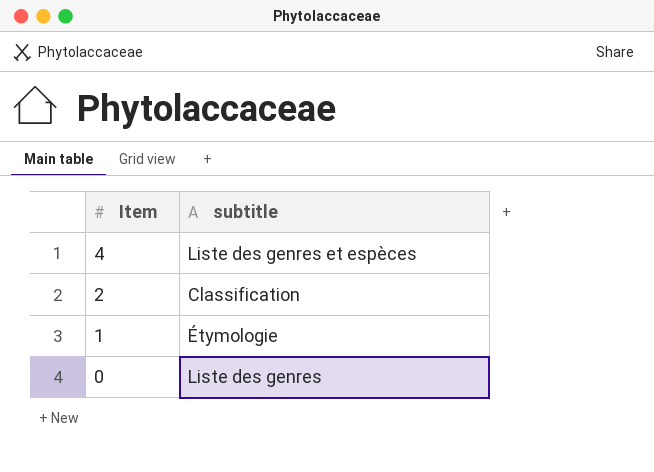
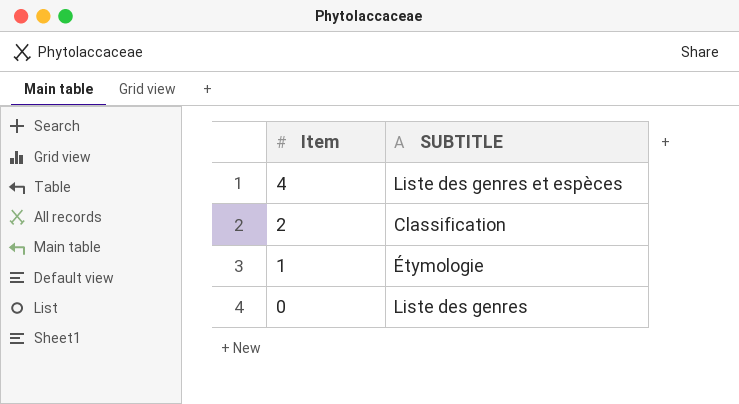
column name: subtitle -> SUBTITLE

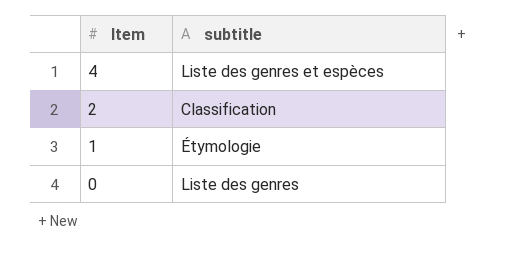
column name: SUBTITLE -> subtitle

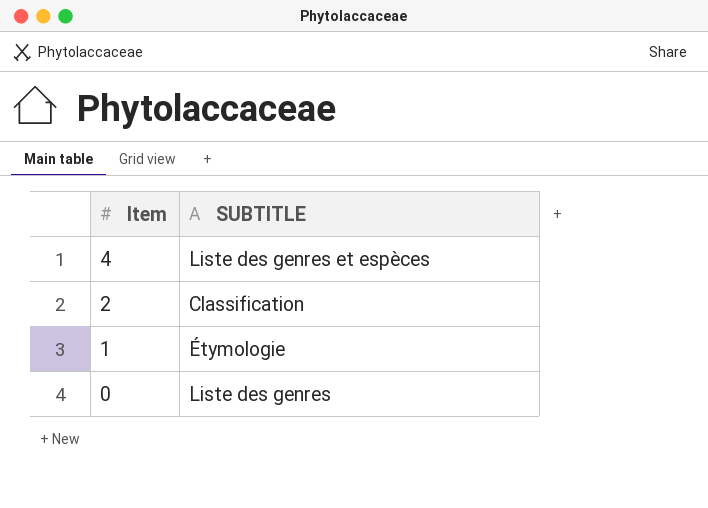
column name: subtitle -> SUBTITLE

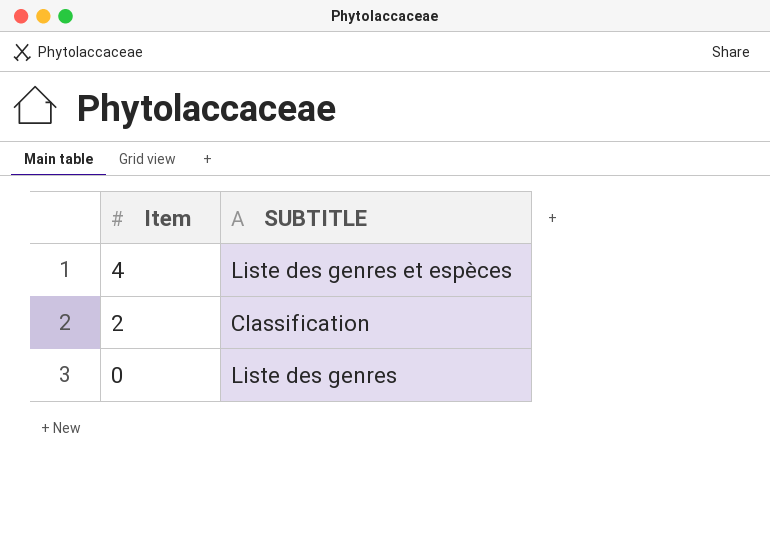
row 1: Étymologie -> none

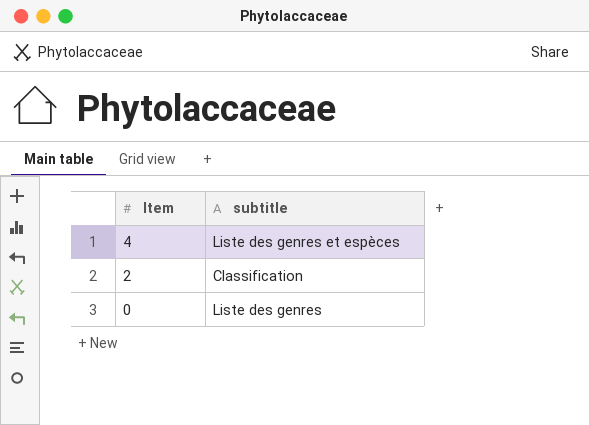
column name: SUBTITLE -> subtitle

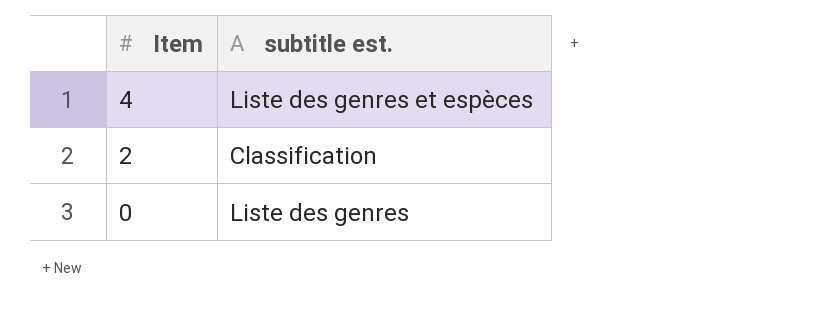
column name: subtitle -> subtitle est.

